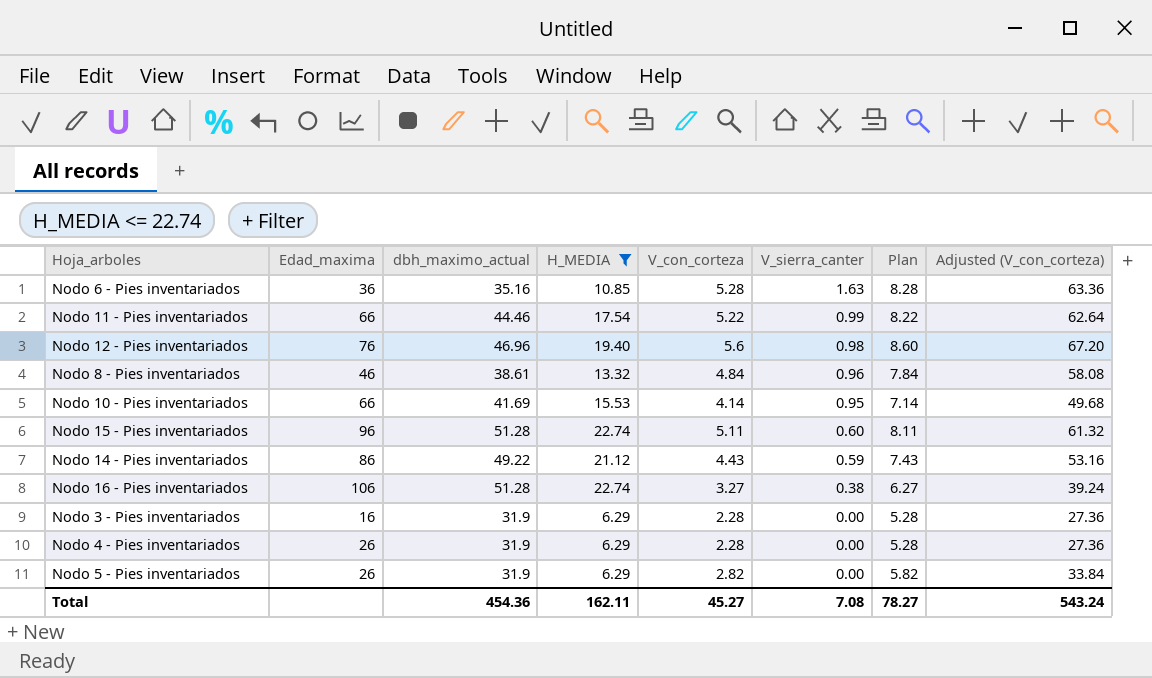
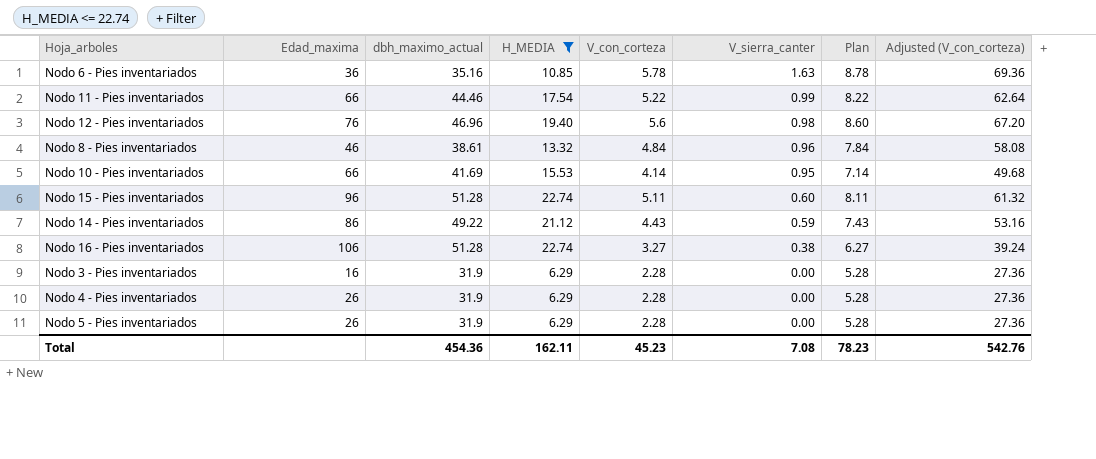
Nodo 6 - Pies inventariados | V_con_corteza: 5.28 -> 5.78
Nodo 6 - Pies inventariados | Plan: 8.28 -> 8.78
Nodo 6 - Pies inventariados | Adjusted (V_con_corteza): 63.36 -> 69.36
Nodo 5 - Pies inventariados | V_con_corteza: 2.82 -> 2.28
Nodo 5 - Pies inventariados | Plan: 5.82 -> 5.28
Nodo 5 - Pies inventariados | Adjusted (V_con_corteza): 33.84 -> 27.36
Total | V_con_corteza: 45.27 -> 45.23
Total | Plan: 78.27 -> 78.23
Total | Adjusted (V_con_corteza): 543.24 -> 542.76

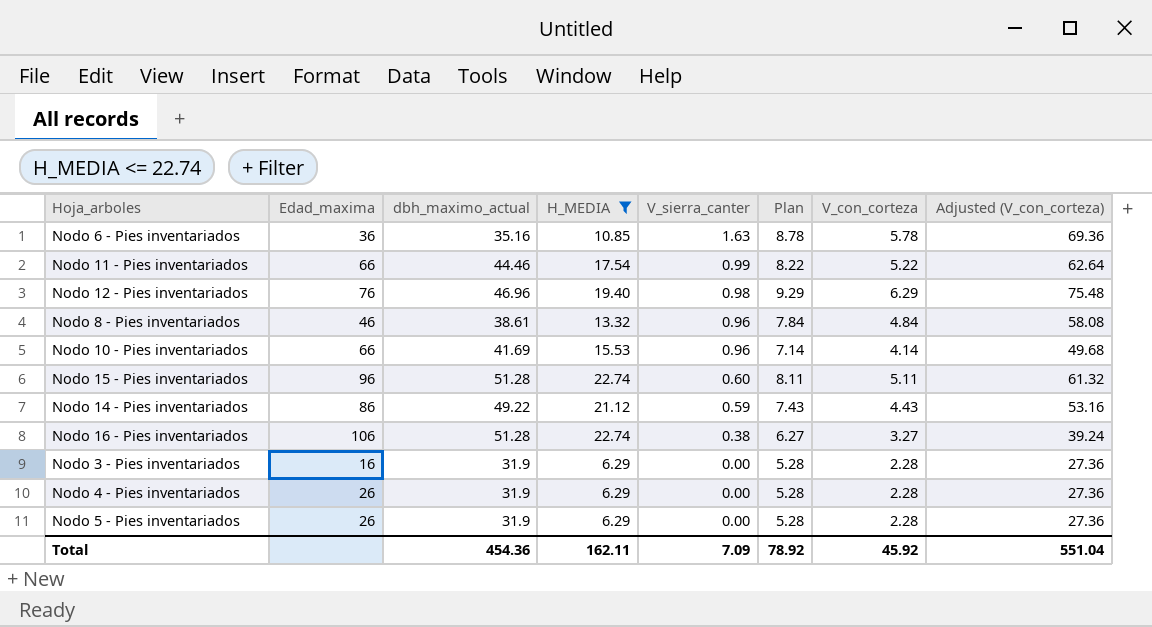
column V_con_corteza | position: 5 -> 7
Nodo 12 - Pies inventariados | Plan: 8.60 -> 9.29
Nodo 12 - Pies inventariados | V_con_corteza: 5.6 -> 6.29
Nodo 12 - Pies inventariados | Adjusted (V_con_corteza): 67.20 -> 75.48
Nodo 10 - Pies inventariados | V_sierra_canter: 0.95 -> 0.96
Total | V_sierra_canter: 7.08 -> 7.09
Total | Plan: 78.23 -> 78.92
Total | V_con_corteza: 45.23 -> 45.92
Total | Adjusted (V_con_corteza): 542.76 -> 551.04

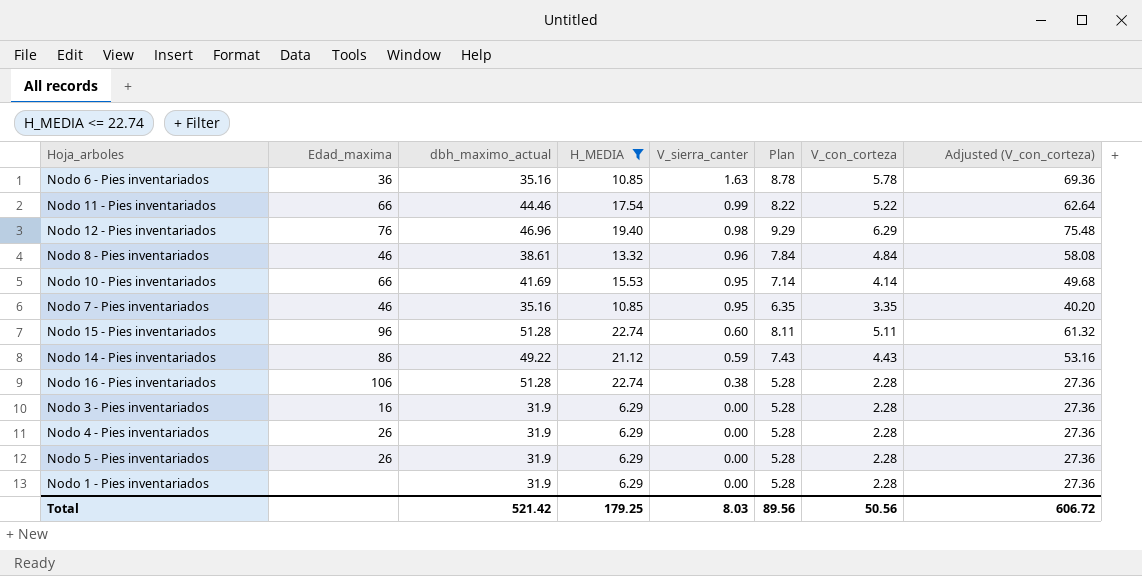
Nodo 10 - Pies inventariados | V_sierra_canter: 0.96 -> 0.95
row Nodo 7 - Pies inventariados: none -> 46 | 35.16 | 10.85 | 0.95 | 6.35 | 3.35 | 40.20
Nodo 16 - Pies inventariados | Plan: 6.27 -> 5.28
Nodo 16 - Pies inventariados | V_con_corteza: 3.27 -> 2.28
Nodo 16 - Pies inventariados | Adjusted (V_con_corteza): 39.24 -> 27.36
row Nodo 1 - Pies inventariados: none -> none | 31.9 | 6.29 | 0.00 | 5.28 | 2.28 | 27.36
Total | dbh_maximo_actual: 454.36 -> 521.42
Total | H_MEDIA: 162.11 -> 179.25
Total | V_sierra_canter: 7.09 -> 8.03
Total | Plan: 78.92 -> 89.56
Total | V_con_corteza: 45.92 -> 50.56
Total | Adjusted (V_con_corteza): 551.04 -> 606.72

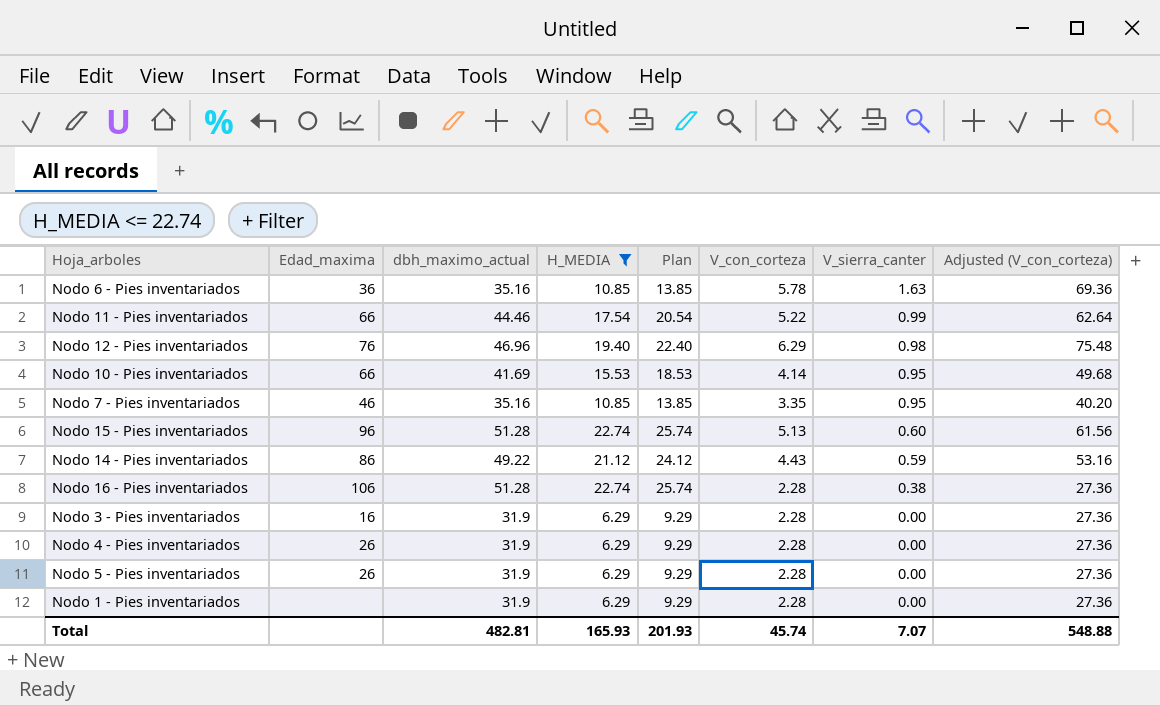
column Plan | formula: [V_con_corteza] + 3 -> [H_MEDIA] + 3
column V_sierra_canter | position: 5 -> 7
row Nodo 8 - Pies inventariados: 46 | 38.61 | 13.32 | 0.96 | 7.84 | 4.84 | 58.08 -> none
Nodo 15 - Pies inventariados | V_con_corteza: 5.11 -> 5.13
Nodo 15 - Pies inventariados | Adjusted (V_con_corteza): 61.32 -> 61.56
Total | dbh_maximo_actual: 521.42 -> 482.81
Total | H_MEDIA: 179.25 -> 165.93
Total | Plan: 89.56 -> 201.93
Total | V_con_corteza: 50.56 -> 45.74
Total | V_sierra_canter: 8.03 -> 7.07
Total | Adjusted (V_con_corteza): 606.72 -> 548.88

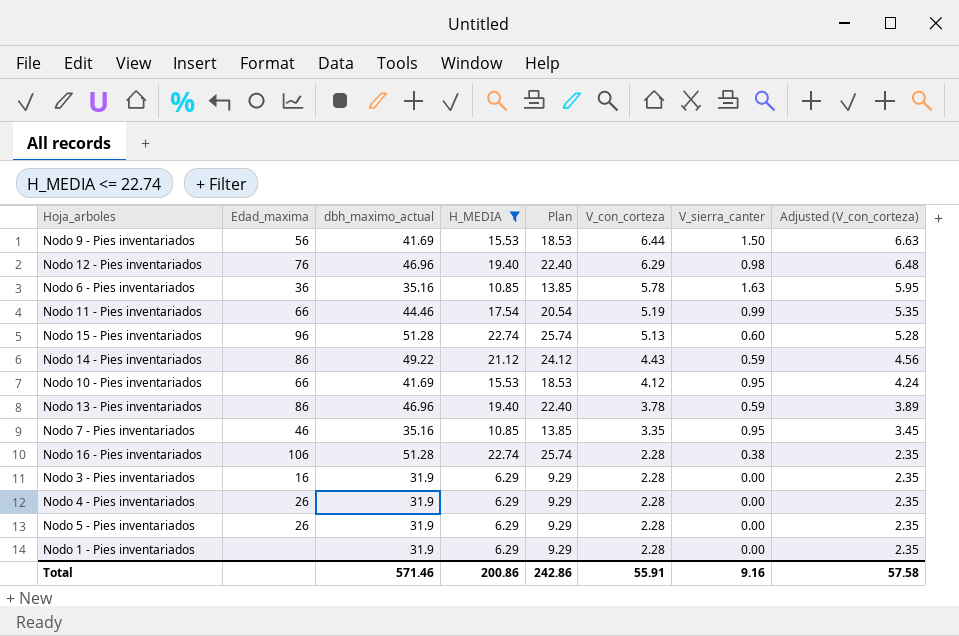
row order: V_sierra_canter descending -> V_con_corteza descending
column Adjusted (V_con_corteza) | formula: [V_con_corteza] * 12 -> [V_con_corteza] * 1.03
row Nodo 9 - Pies inventariados: none -> 56 | 41.69 | 15.53 | 18.53 | 6.44 | 1.50 | 6.63
Nodo 11 - Pies inventariados | V_con_corteza: 5.22 -> 5.19
Nodo 10 - Pies inventariados | V_con_corteza: 4.14 -> 4.12
row Nodo 13 - Pies inventariados: none -> 86 | 46.96 | 19.40 | 22.40 | 3.78 | 0.59 | 3.89
Total | dbh_maximo_actual: 482.81 -> 571.46
Total | H_MEDIA: 165.93 -> 200.86
Total | Plan: 201.93 -> 242.86
Total | V_con_corteza: 45.74 -> 55.91
Total | V_sierra_canter: 7.07 -> 9.16
Total | Adjusted (V_con_corteza): 548.88 -> 57.58

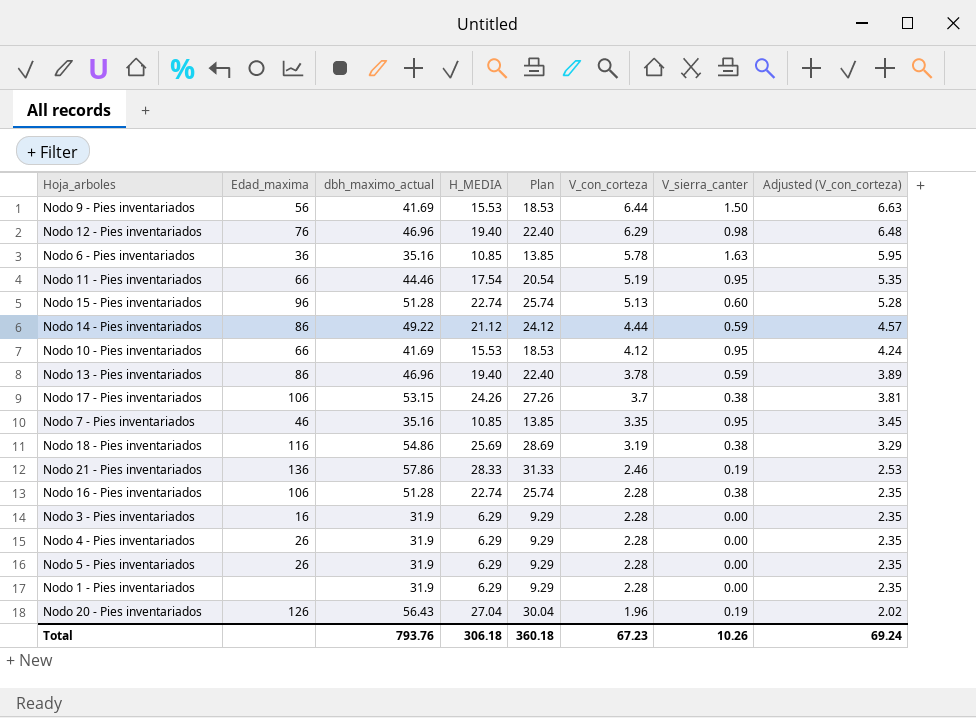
filter: H_MEDIA <= 22.74 -> none
Nodo 11 - Pies inventariados | V_sierra_canter: 0.99 -> 0.95
Nodo 14 - Pies inventariados | V_con_corteza: 4.43 -> 4.44
Nodo 14 - Pies inventariados | Adjusted (V_con_corteza): 4.56 -> 4.57
Total | dbh_maximo_actual: 571.46 -> 793.76
Total | H_MEDIA: 200.86 -> 306.18
Total | Plan: 242.86 -> 360.18
Total | V_con_corteza: 55.91 -> 67.23
Total | V_sierra_canter: 9.16 -> 10.26
Total | Adjusted (V_con_corteza): 57.58 -> 69.24

